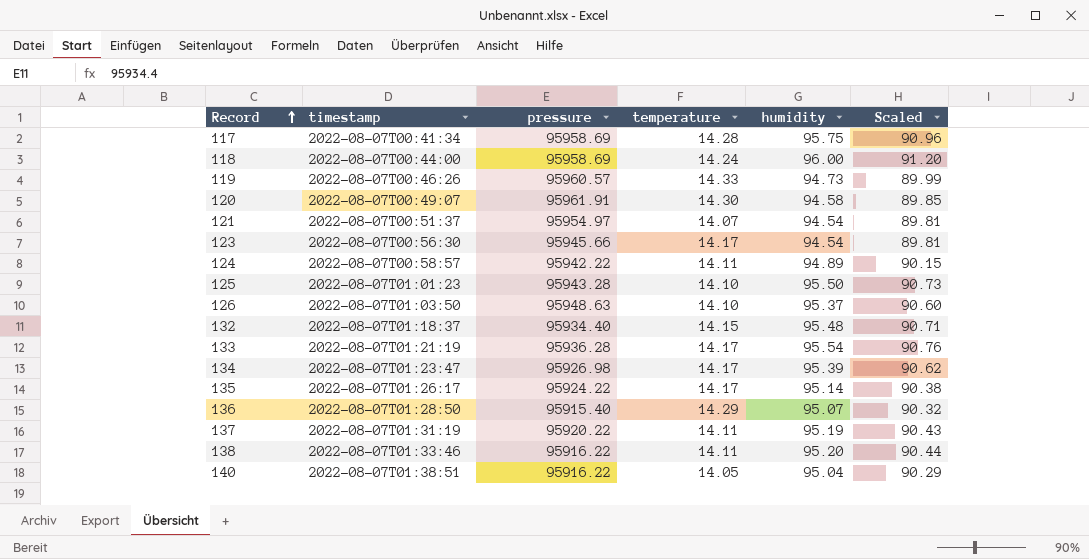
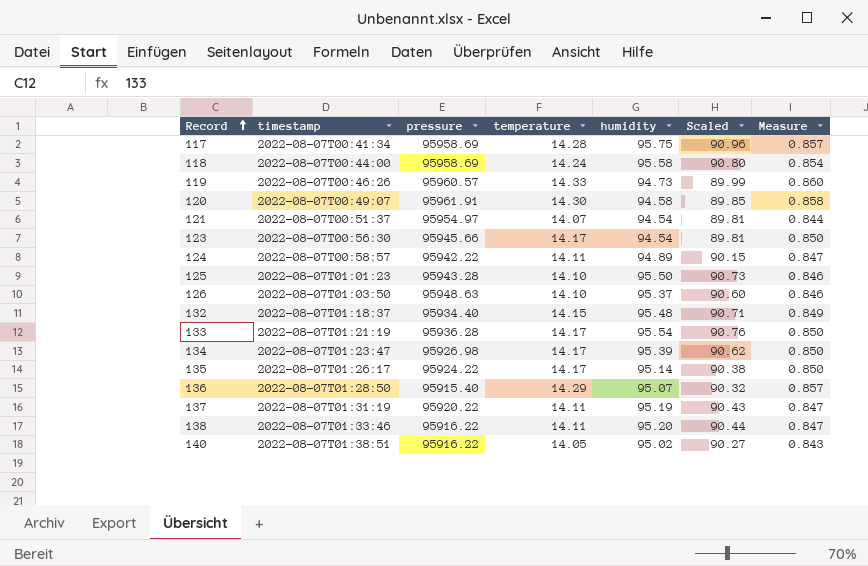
column Measure | formula: none -> [temperature] * 0.06
118 | humidity: 96.00 -> 95.58
118 | Scaled: 91.20 -> 90.80
140 | humidity: 95.04 -> 95.02
140 | Scaled: 90.29 -> 90.27

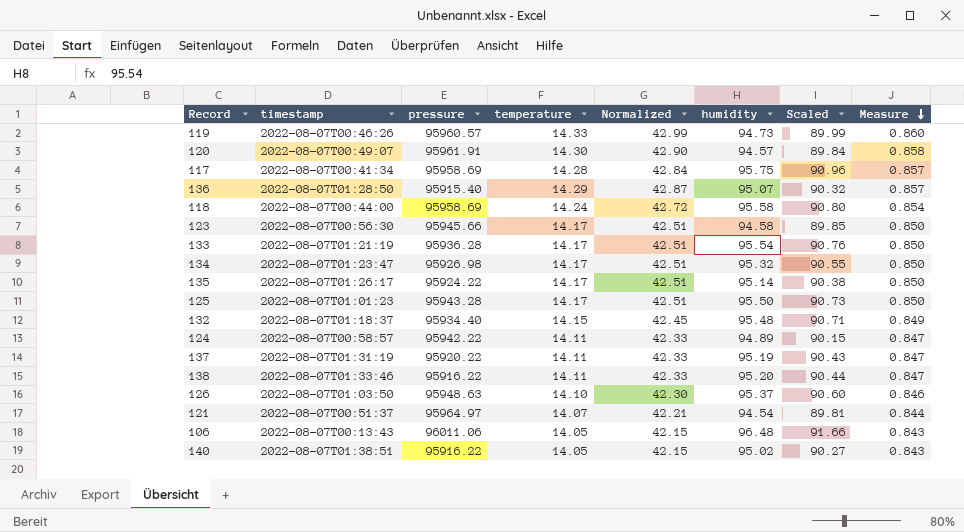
row order: Record ascending -> Measure descending
column Normalized | formula: none -> [temperature] * 3
120 | humidity: 94.58 -> 94.57
120 | Scaled: 89.85 -> 89.84
123 | humidity: 94.54 -> 94.58
123 | Scaled: 89.81 -> 89.85
134 | humidity: 95.39 -> 95.32
134 | Scaled: 90.62 -> 90.55
125 | temperature: 14.10 -> 14.17
125 | Measure: 0.846 -> 0.850
121 | pressure: 95954.97 -> 95964.97
row 106: none -> 2022-08-07T00:13:43 | 96011.06 | 14.05 | 42.15 | 96.48 | 91.66 | 0.843

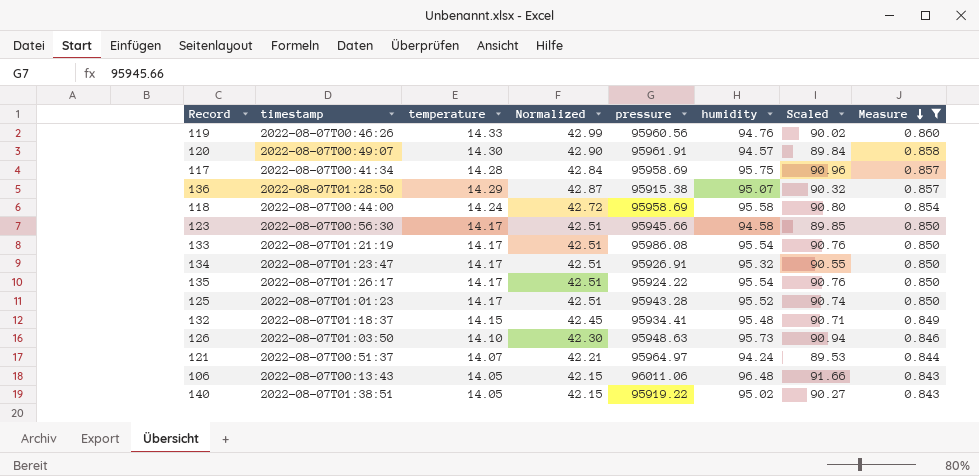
filter: none -> Measure != 0.847
column pressure | position: 3 -> 5
119 | pressure: 95960.57 -> 95960.56
119 | humidity: 94.73 -> 94.76
119 | Scaled: 89.99 -> 90.02
136 | pressure: 95915.40 -> 95915.38
133 | pressure: 95936.28 -> 95986.08
134 | pressure: 95926.98 -> 95926.91
135 | humidity: 95.14 -> 95.54
135 | Scaled: 90.38 -> 90.76
125 | humidity: 95.50 -> 95.52
125 | Scaled: 90.73 -> 90.74
132 | pressure: 95934.40 -> 95934.41
126 | humidity: 95.37 -> 95.73
126 | Scaled: 90.60 -> 90.94
121 | humidity: 94.54 -> 94.24
121 | Scaled: 89.81 -> 89.53
140 | pressure: 95916.22 -> 95919.22

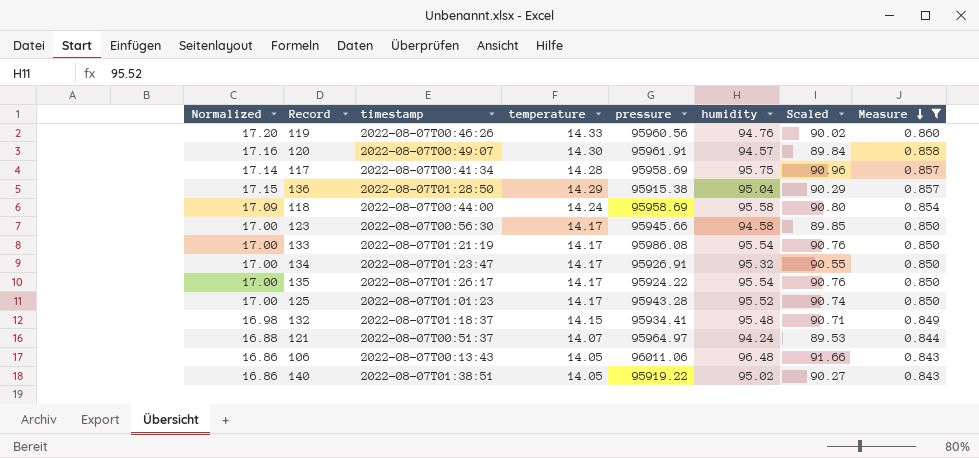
column Normalized | formula: [temperature] * 3 -> [temperature] * 1.2
column Normalized | position: 4 -> 1
row 126: 2022-08-07T01:03:50 | 14.10 | 42.30 | 95948.63 | 95.73 | 90.94 | 0.846 -> none
136 | humidity: 95.07 -> 95.04
136 | Scaled: 90.32 -> 90.29

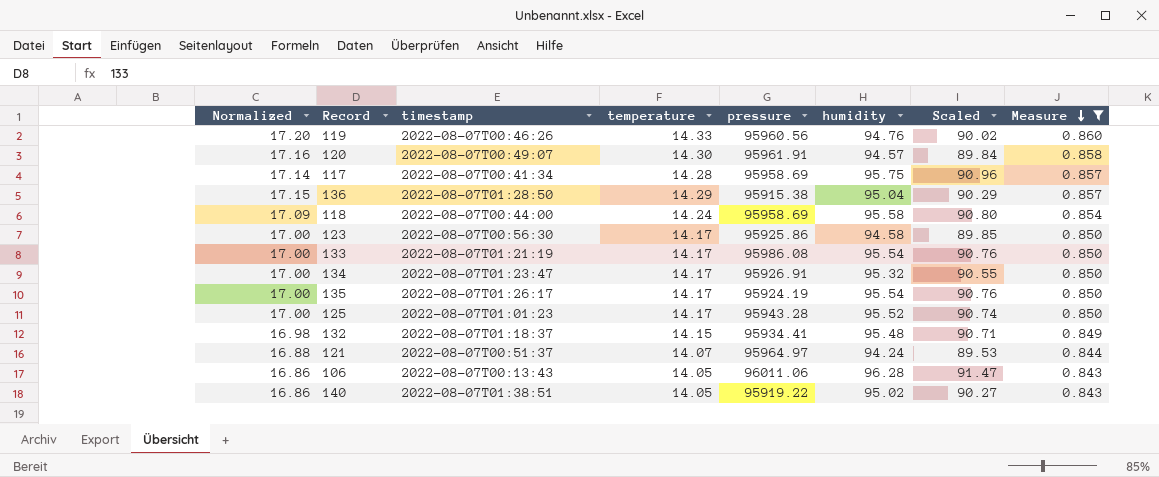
123 | pressure: 95945.66 -> 95925.86
135 | pressure: 95924.22 -> 95924.19
106 | humidity: 96.48 -> 96.28
106 | Scaled: 91.66 -> 91.47

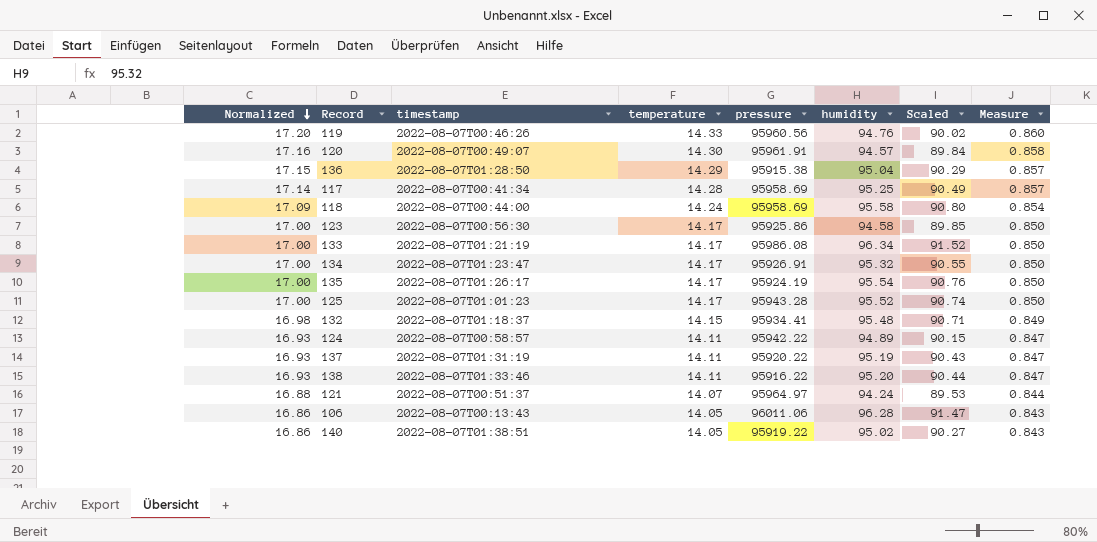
filter: Measure != 0.847 -> none
row order: Measure descending -> Normalized descending
117 | humidity: 95.75 -> 95.25
117 | Scaled: 90.96 -> 90.49
133 | humidity: 95.54 -> 96.34
133 | Scaled: 90.76 -> 91.52

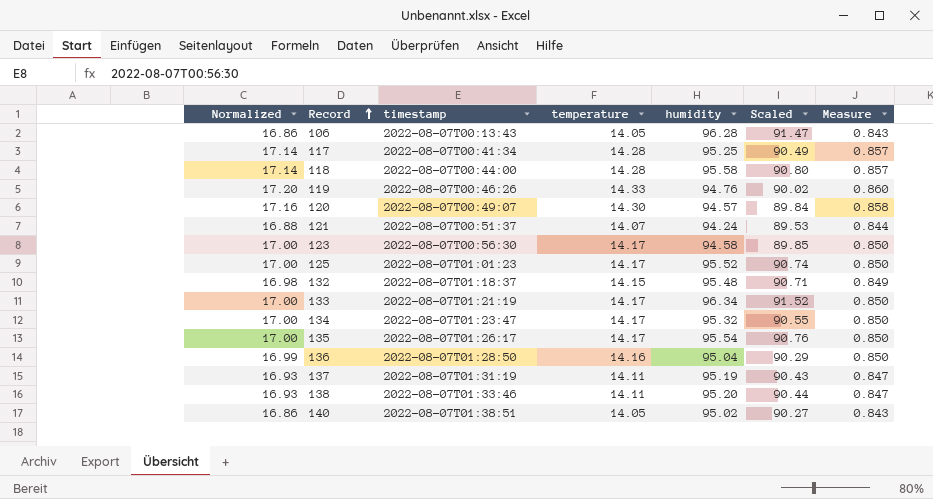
row order: Normalized descending -> Record ascending
column pressure | position: 5 -> none
row 124: 16.93 | 2022-08-07T00:58:57 | 14.11 | 95942.22 | 94.89 | 90.15 | 0.847 -> none
118 | Normalized: 17.09 -> 17.14
118 | temperature: 14.24 -> 14.28
118 | Measure: 0.854 -> 0.857
136 | Normalized: 17.15 -> 16.99
136 | temperature: 14.29 -> 14.16
136 | Measure: 0.857 -> 0.850

